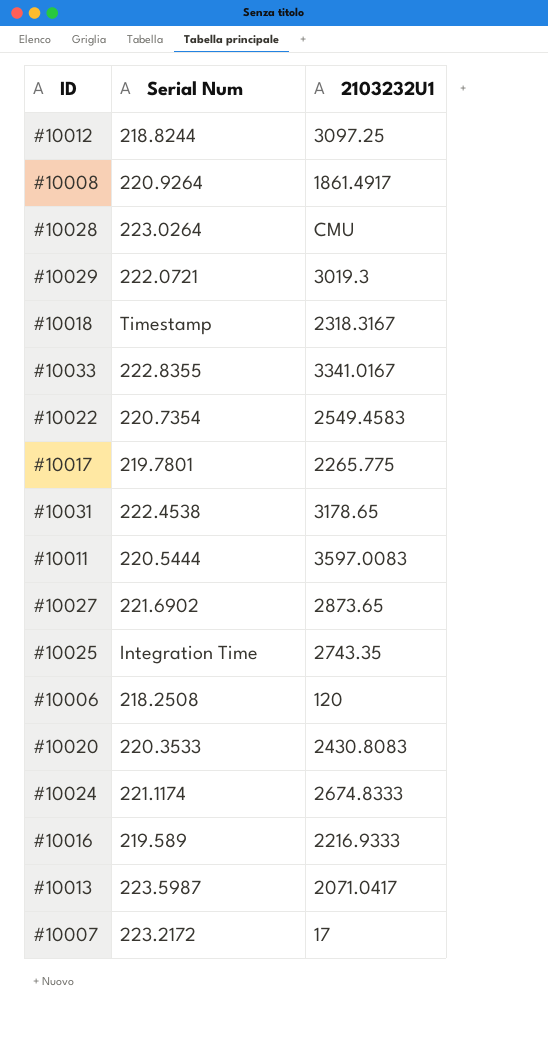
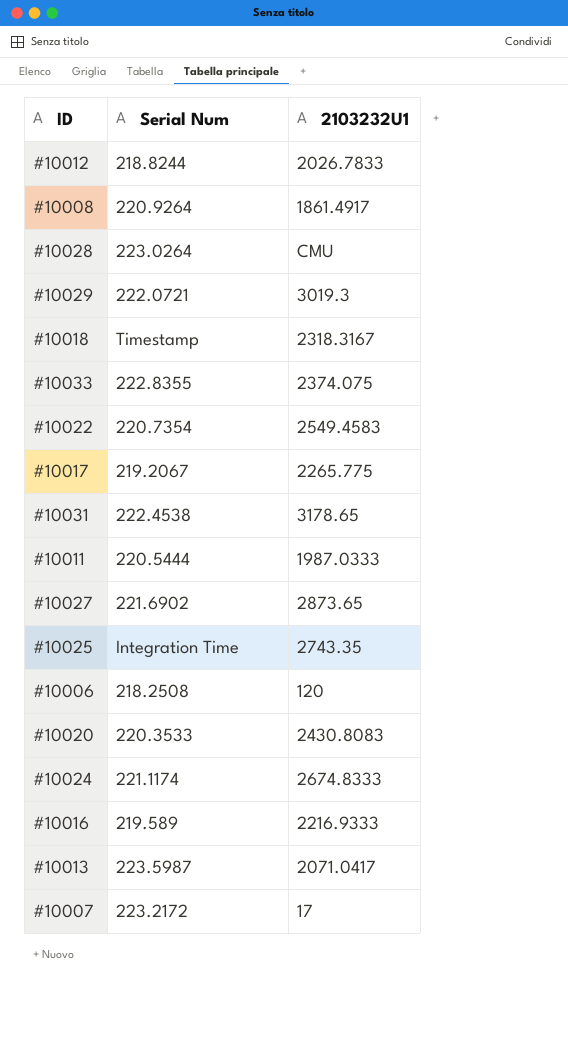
#10012 | 2103232U1: 3097.25 -> 2026.7833
#10033 | 2103232U1: 3341.0167 -> 2374.075
#10017 | Serial Num: 219.7801 -> 219.2067
#10011 | 2103232U1: 3597.0083 -> 1987.0333

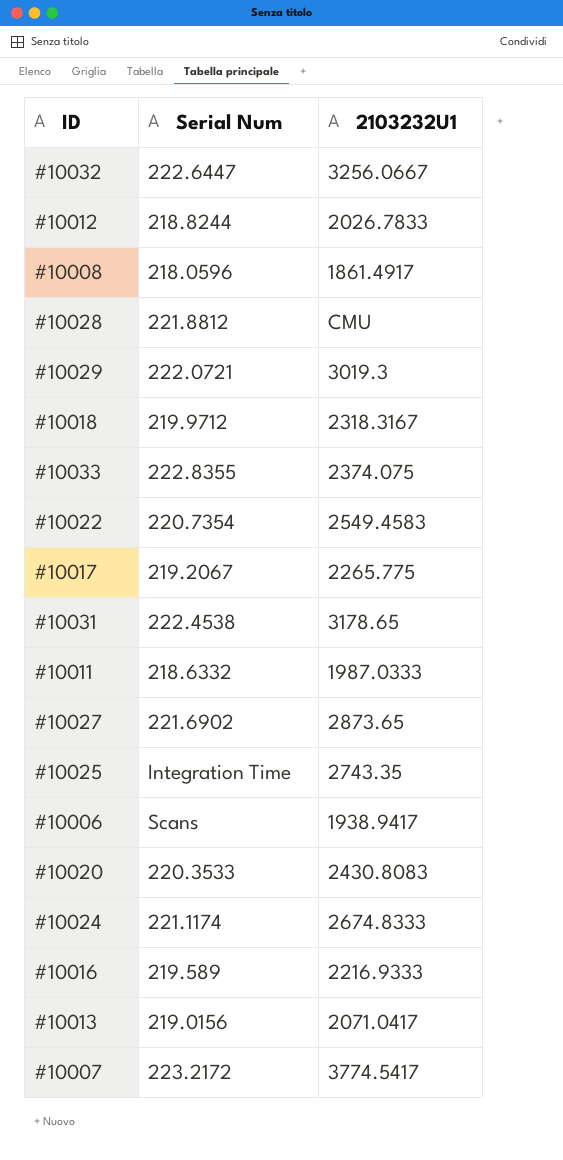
row #10032: none -> 222.6447 | 3256.0667
#10008 | Serial Num: 220.9264 -> 218.0596
#10028 | Serial Num: 223.0264 -> 221.8812
#10018 | Serial Num: Timestamp -> 219.9712
#10011 | Serial Num: 220.5444 -> 218.6332
#10006 | Serial Num: 218.2508 -> Scans
#10006 | 2103232U1: 120 -> 1938.9417
#10013 | Serial Num: 223.5987 -> 219.0156
#10007 | 2103232U1: 17 -> 3774.5417

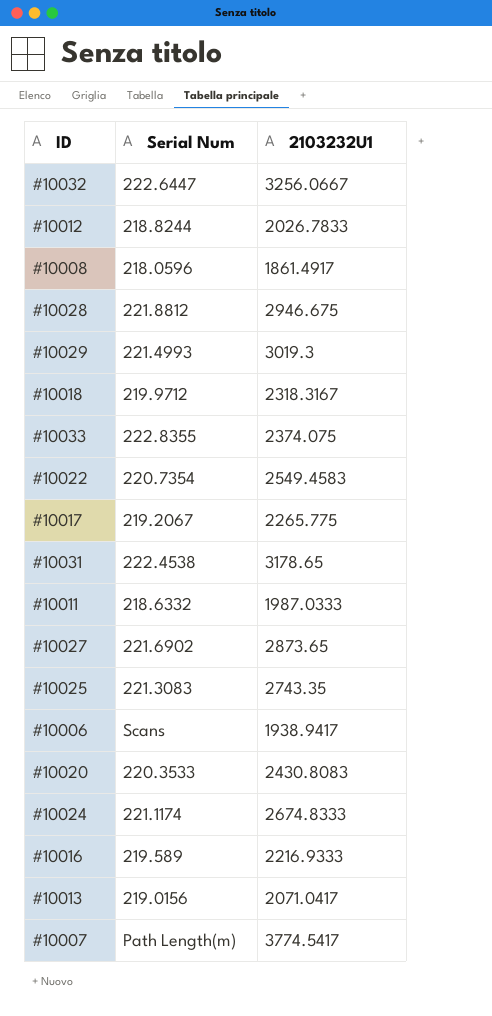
#10028 | 2103232U1: CMU -> 2946.675
#10029 | Serial Num: 222.0721 -> 221.4993
#10025 | Serial Num: Integration Time -> 221.3083
#10007 | Serial Num: 223.2172 -> Path Length(m)

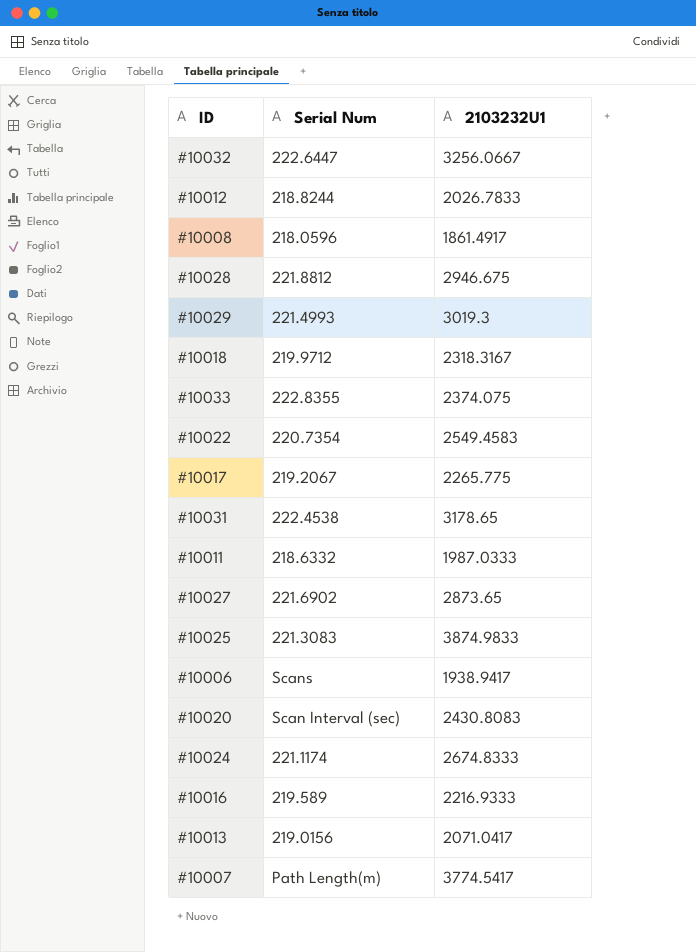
#10025 | 2103232U1: 2743.35 -> 3874.9833
#10020 | Serial Num: 220.3533 -> Scan Interval (sec)

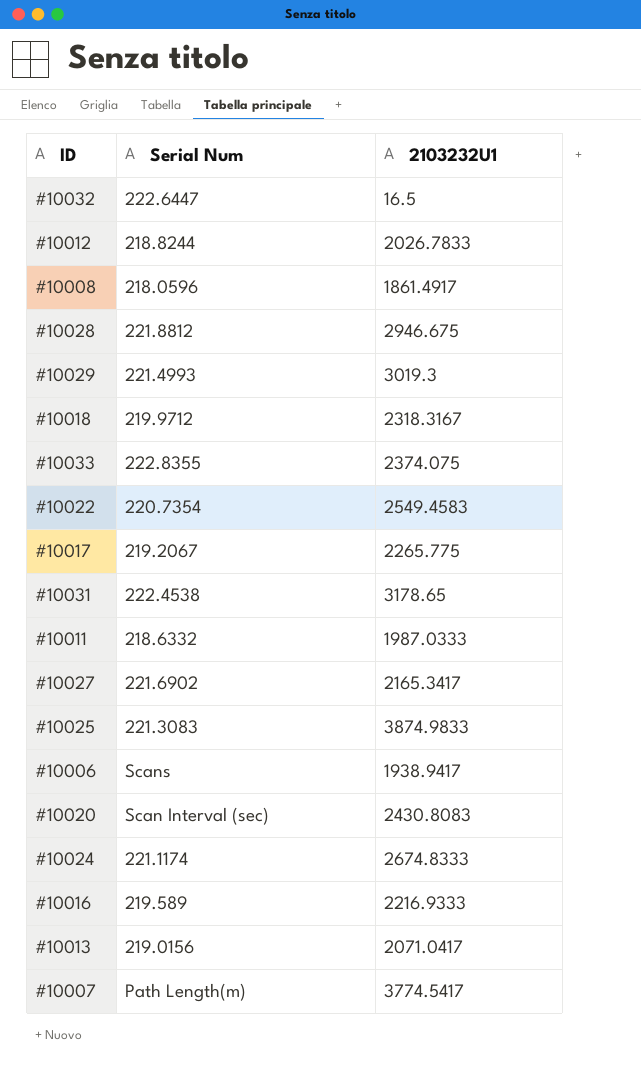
#10032 | 2103232U1: 3256.0667 -> 16.5
#10027 | 2103232U1: 2873.65 -> 2165.3417

